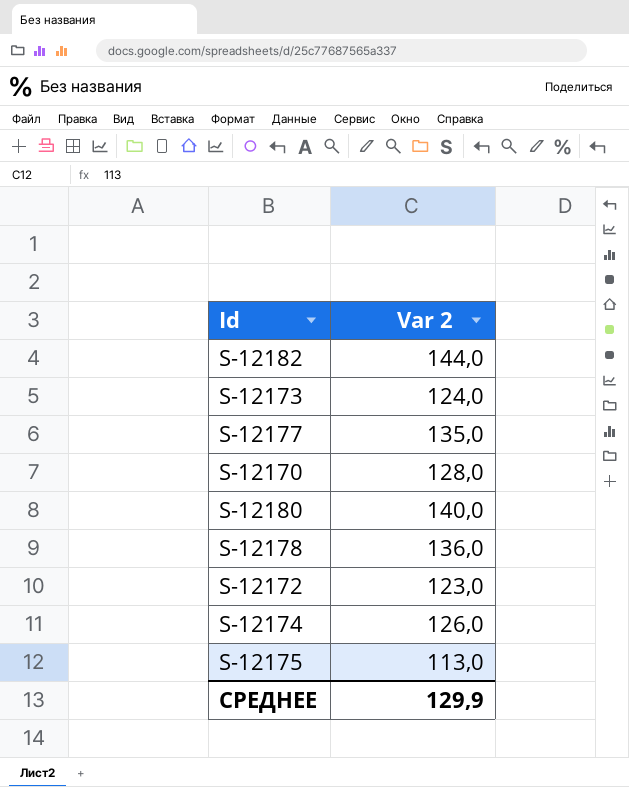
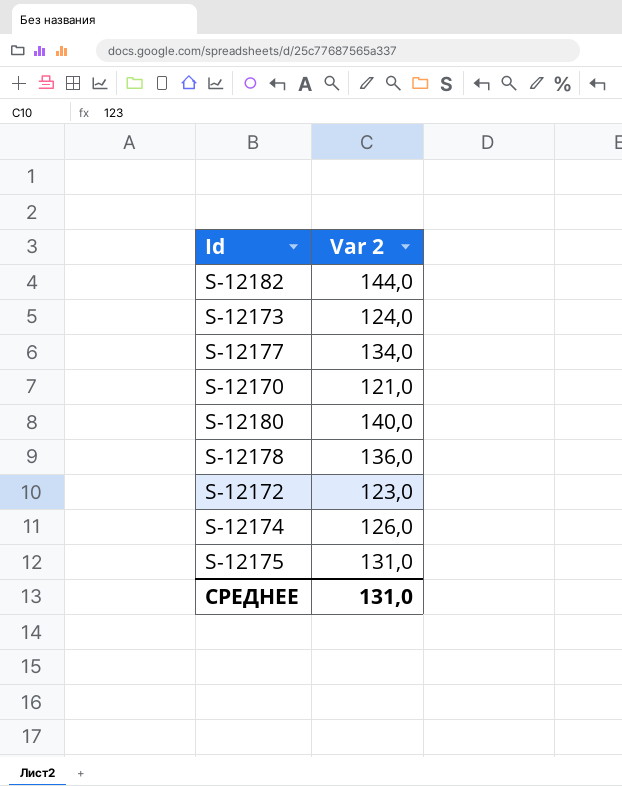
S-12177 | Var 2: 135,0 -> 134,0
S-12170 | Var 2: 128,0 -> 121,0
S-12175 | Var 2: 113,0 -> 131,0
СРЕДНЕЕ | Var 2: 129,9 -> 131,0

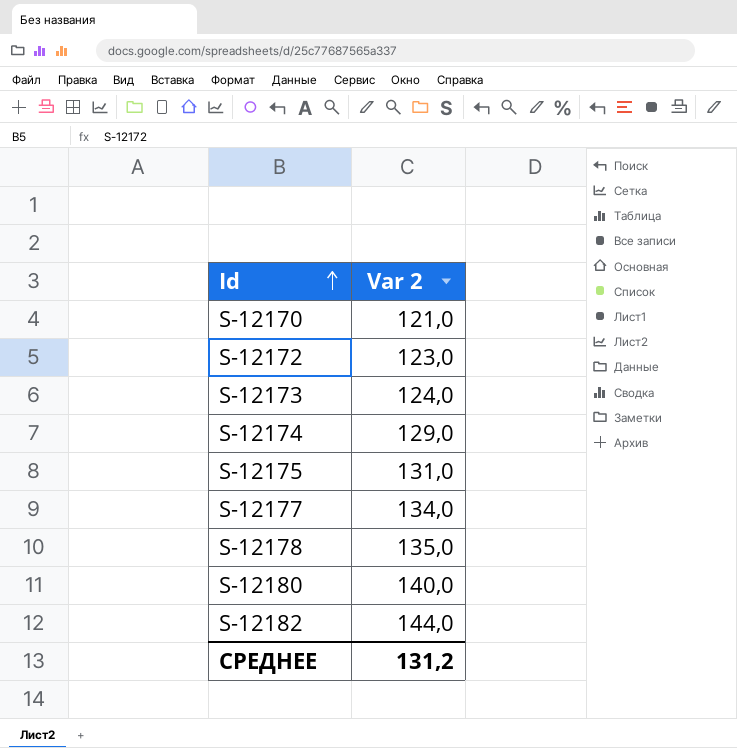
row order: none -> Id ascending
S-12174 | Var 2: 126,0 -> 129,0
S-12178 | Var 2: 136,0 -> 135,0
СРЕДНЕЕ | Var 2: 131,0 -> 131,2

